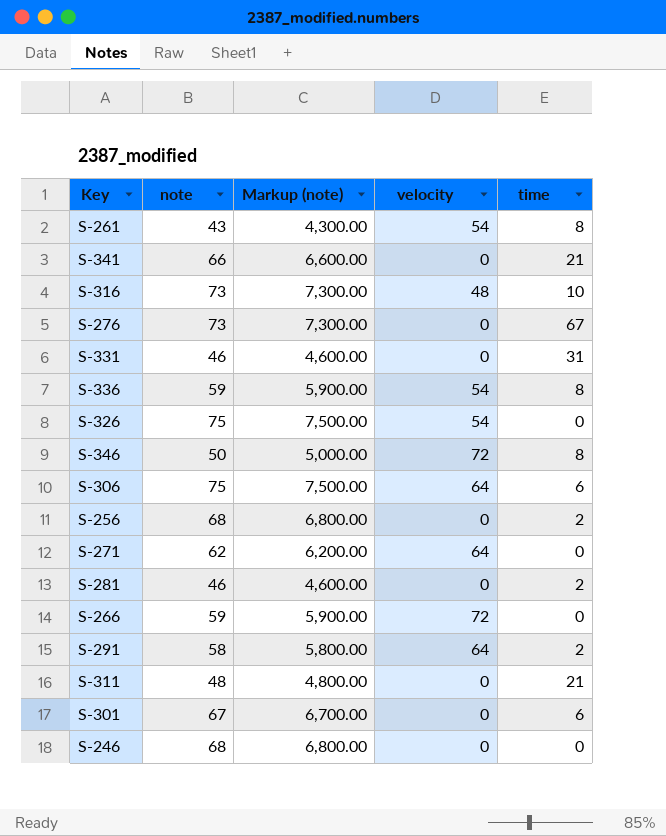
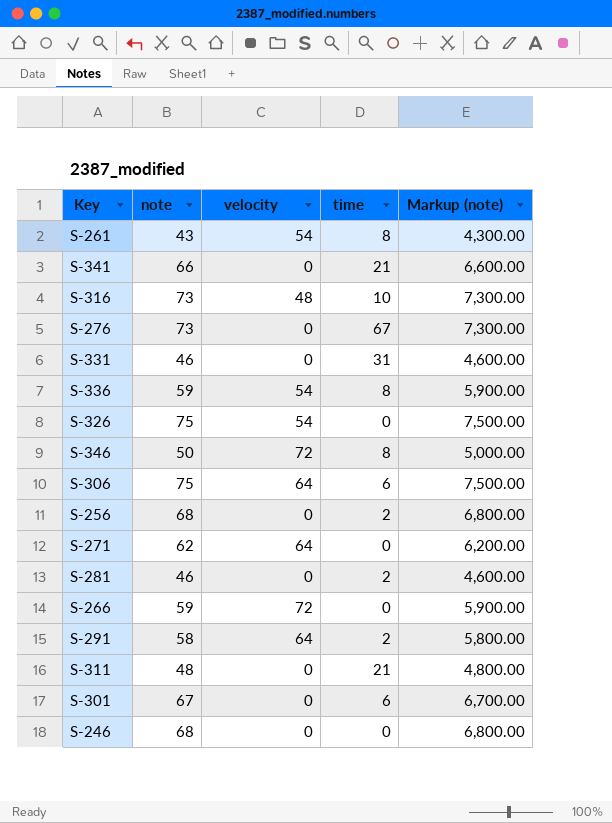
column Markup (note) | position: 3 -> 5

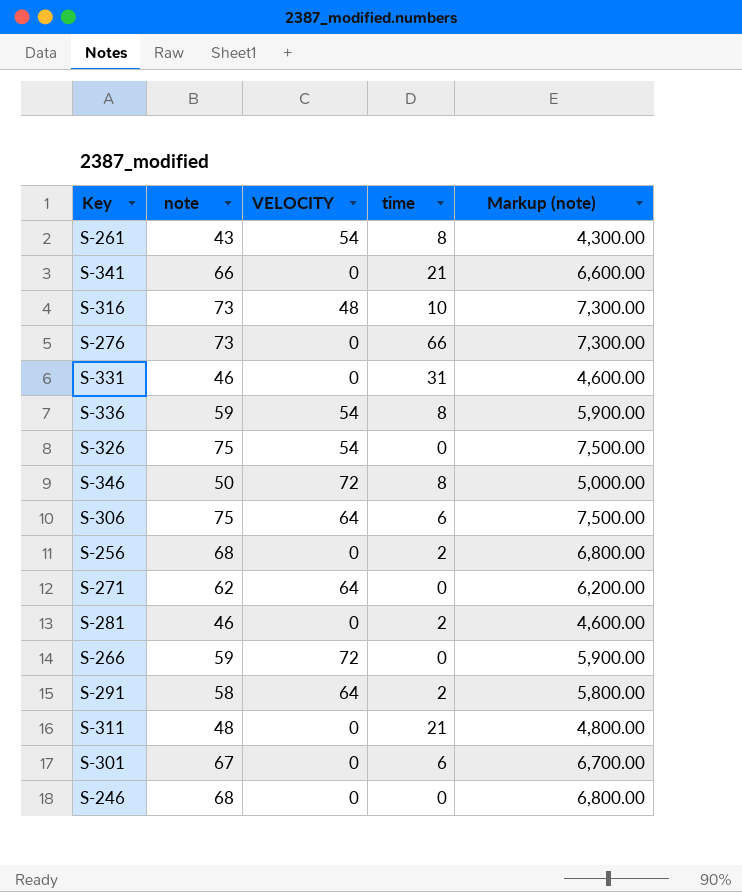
column name: velocity -> VELOCITY
S-276 | time: 67 -> 66

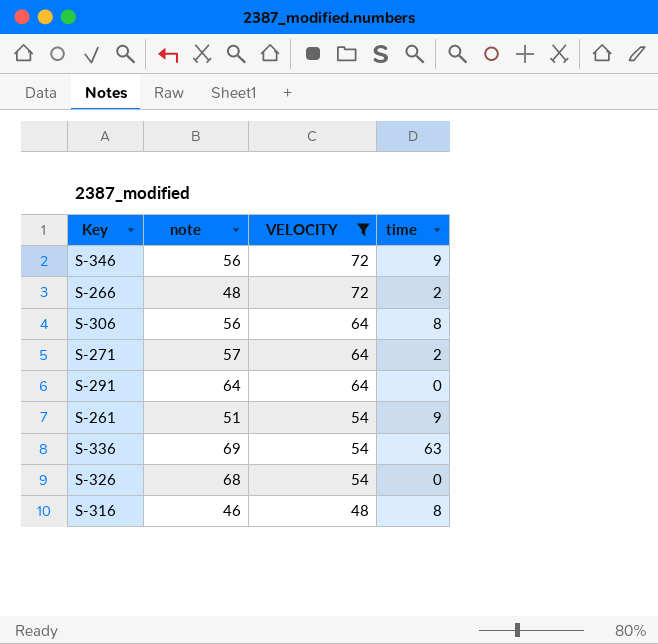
filter: none -> VELOCITY != 0
row order: none -> VELOCITY descending
column Markup (note) | formula: [note] * 100 -> none
S-346 | note: 50 -> 56
S-346 | time: 8 -> 9
S-266 | note: 59 -> 48
S-266 | time: 0 -> 2
S-306 | note: 75 -> 56
S-306 | time: 6 -> 8
S-271 | note: 62 -> 57
S-271 | time: 0 -> 2
S-291 | note: 58 -> 64
S-291 | time: 2 -> 0
S-261 | note: 43 -> 51
S-261 | time: 8 -> 9
S-336 | note: 59 -> 69
S-336 | time: 8 -> 63
S-326 | note: 75 -> 68
S-316 | note: 73 -> 46
S-316 | time: 10 -> 8

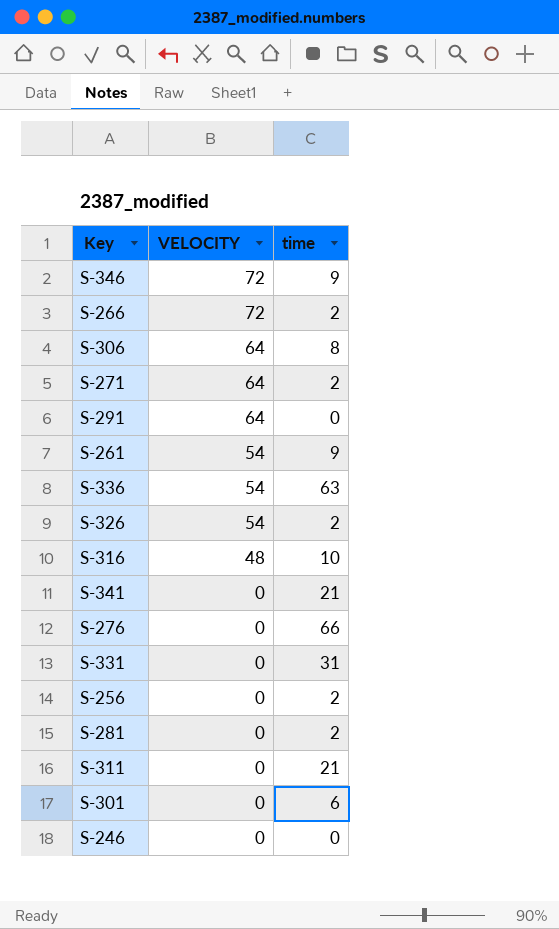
filter: VELOCITY != 0 -> none
column note | position: 2 -> none
S-326 | time: 0 -> 2
S-316 | time: 8 -> 10

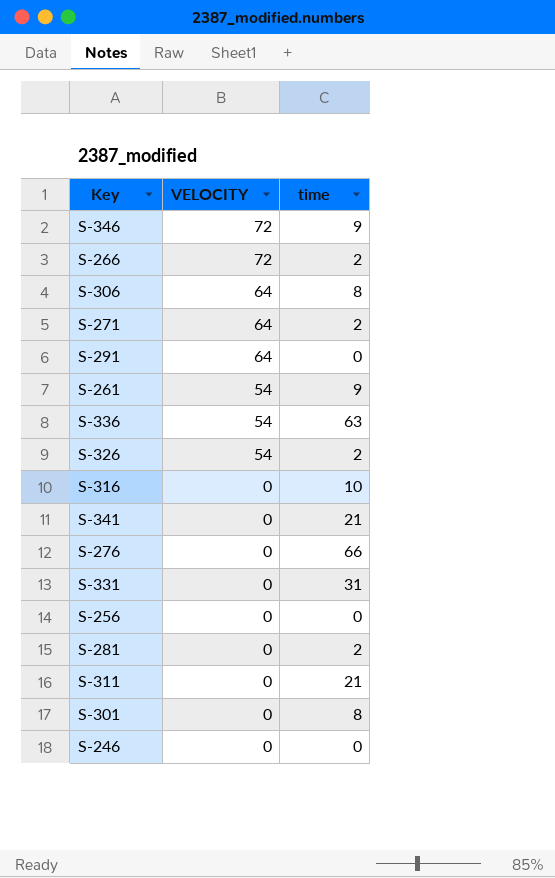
S-316 | VELOCITY: 48 -> 0
S-256 | time: 2 -> 0
S-301 | time: 6 -> 8

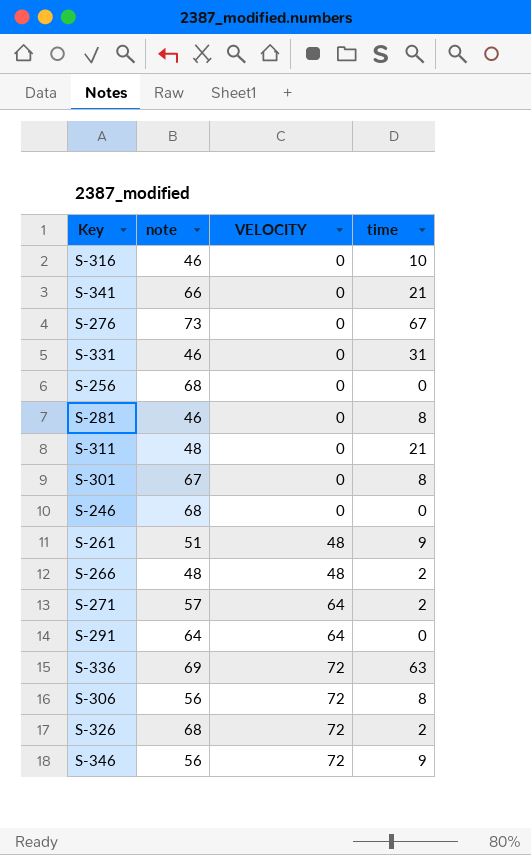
row order: VELOCITY descending -> VELOCITY ascending
column note | position: none -> 2
S-276 | time: 66 -> 67
S-281 | time: 2 -> 8
S-261 | VELOCITY: 54 -> 48
S-266 | VELOCITY: 72 -> 48
S-336 | VELOCITY: 54 -> 72
S-306 | VELOCITY: 64 -> 72
S-326 | VELOCITY: 54 -> 72

